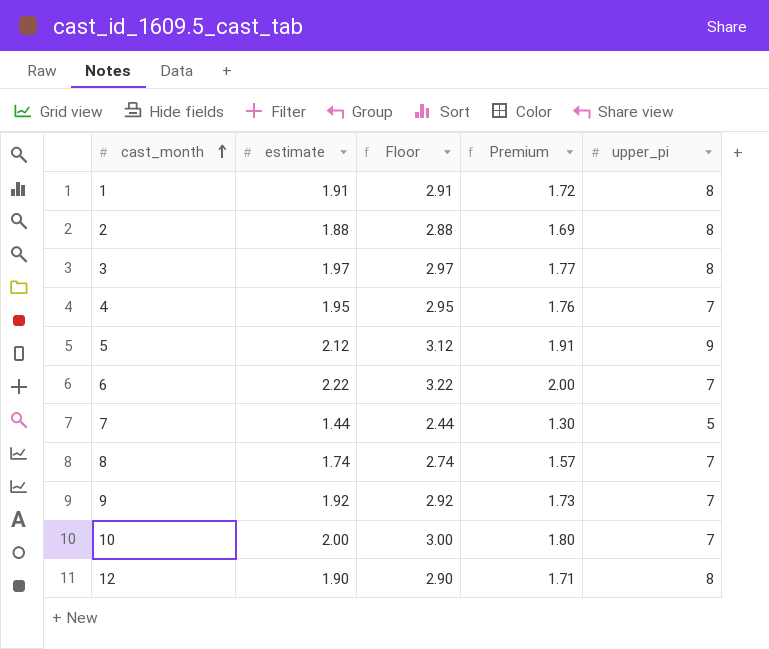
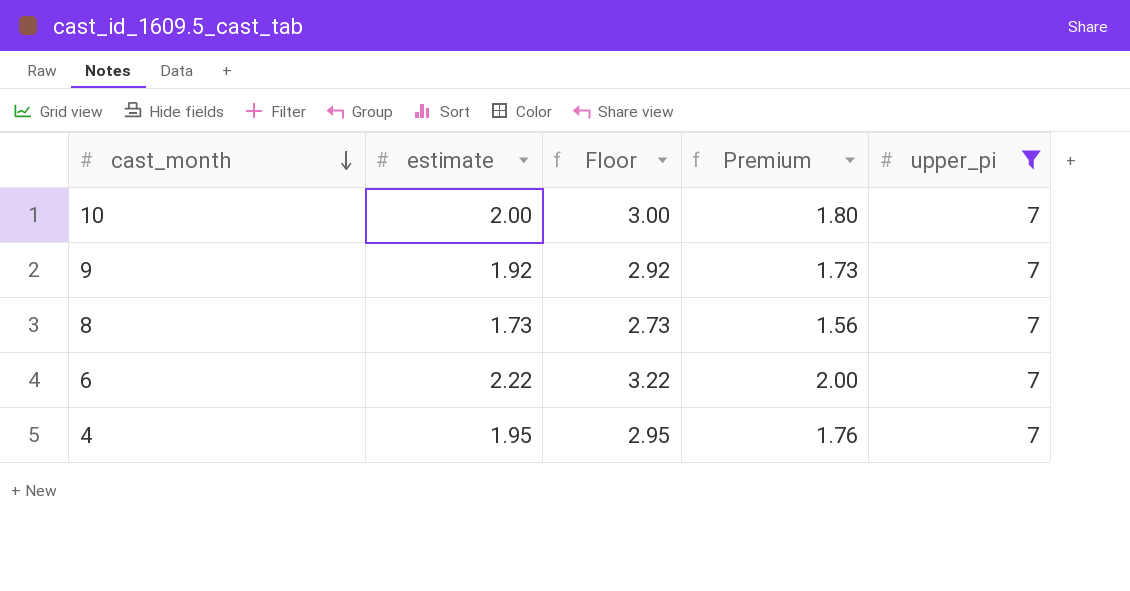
filter: none -> upper_pi = 7
row order: cast_month ascending -> cast_month descending
8 | estimate: 1.74 -> 1.73
8 | Floor: 2.74 -> 2.73
8 | Premium: 1.57 -> 1.56

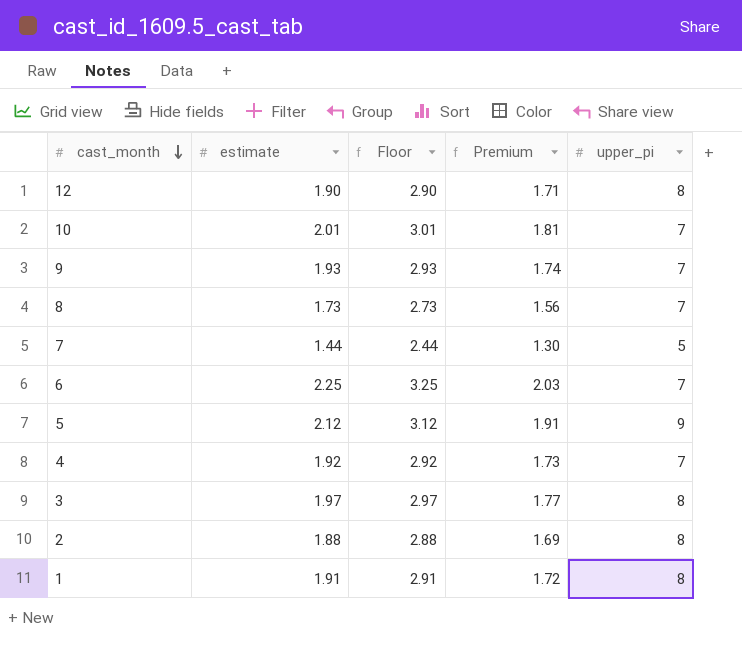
filter: upper_pi = 7 -> none
10 | estimate: 2.00 -> 2.01
10 | Floor: 3.00 -> 3.01
10 | Premium: 1.80 -> 1.81
9 | estimate: 1.92 -> 1.93
9 | Floor: 2.92 -> 2.93
9 | Premium: 1.73 -> 1.74
6 | estimate: 2.22 -> 2.25
6 | Floor: 3.22 -> 3.25
6 | Premium: 2.00 -> 2.03
4 | estimate: 1.95 -> 1.92
4 | Floor: 2.95 -> 2.92
4 | Premium: 1.76 -> 1.73

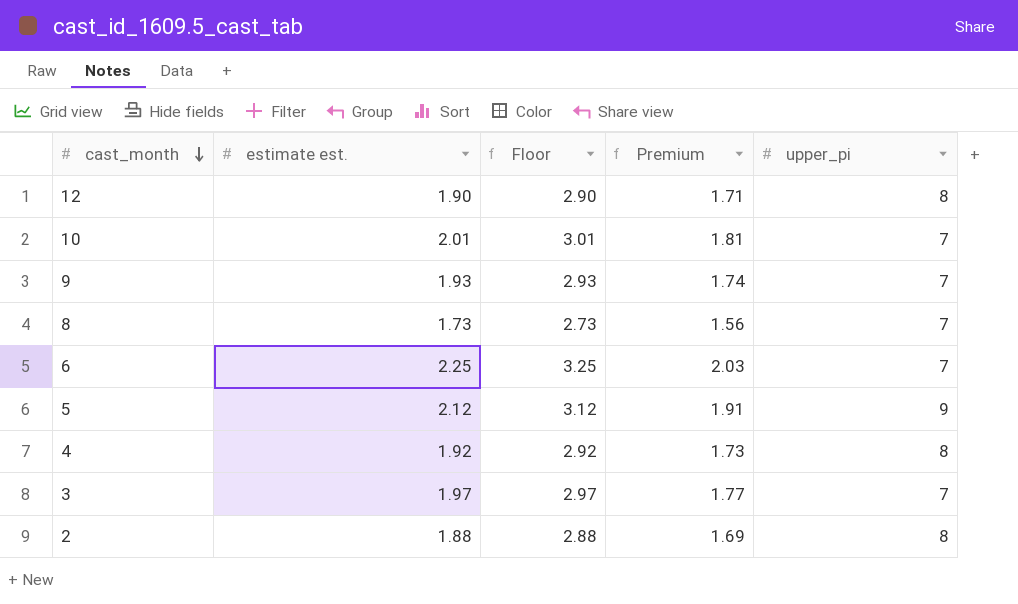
column name: estimate -> estimate est.
row 7: 1.44 | 2.44 | 1.30 | 5 -> none
row 1: 1.91 | 2.91 | 1.72 | 8 -> none
4 | upper_pi: 7 -> 8
3 | upper_pi: 8 -> 7

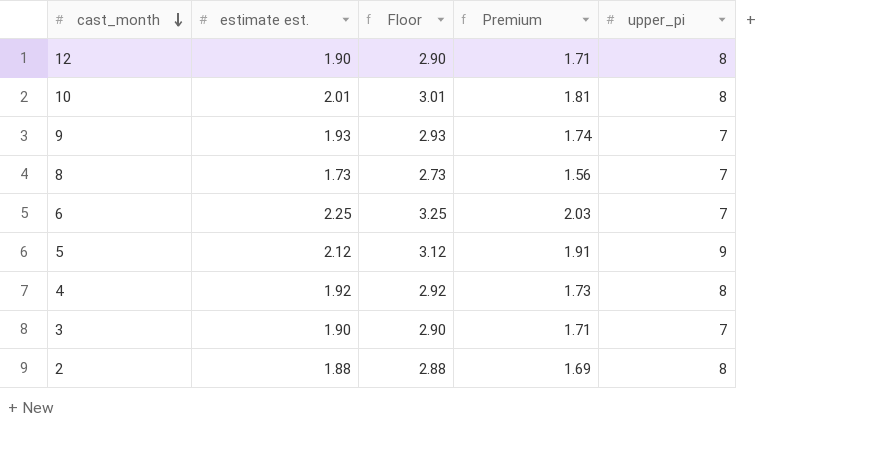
10 | upper_pi: 7 -> 8
3 | estimate est.: 1.97 -> 1.90
3 | Floor: 2.97 -> 2.90
3 | Premium: 1.77 -> 1.71

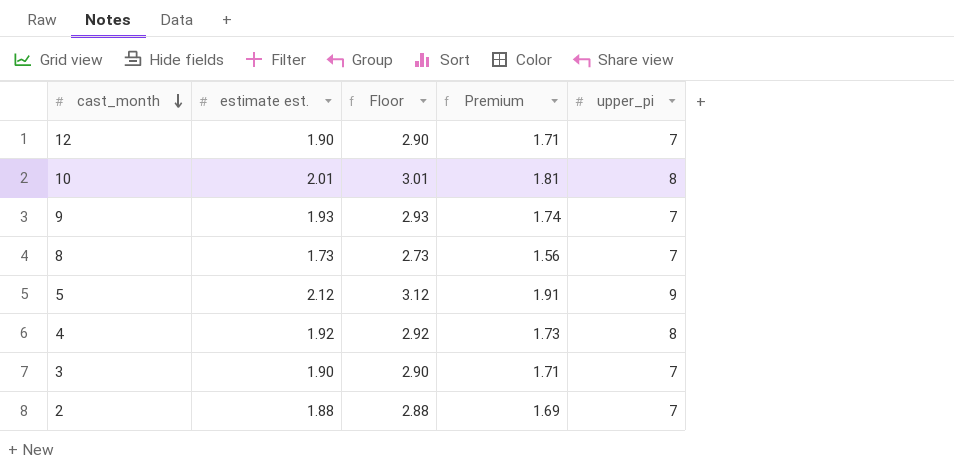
row 6: 2.25 | 3.25 | 2.03 | 7 -> none
12 | upper_pi: 8 -> 7
2 | upper_pi: 8 -> 7

